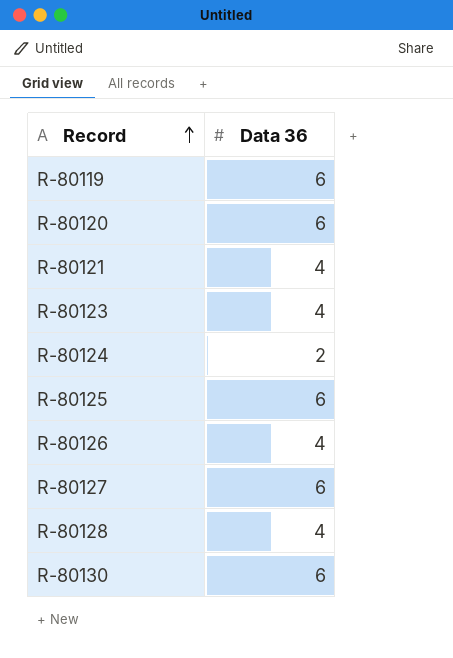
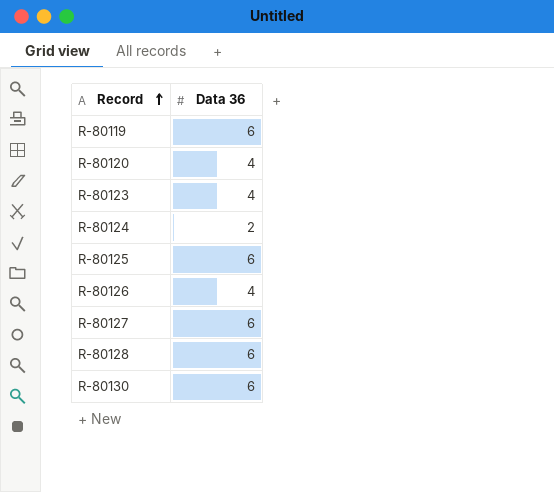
row R-80121: 4 -> none
R-80120 | Data 36: 6 -> 4
R-80128 | Data 36: 4 -> 6

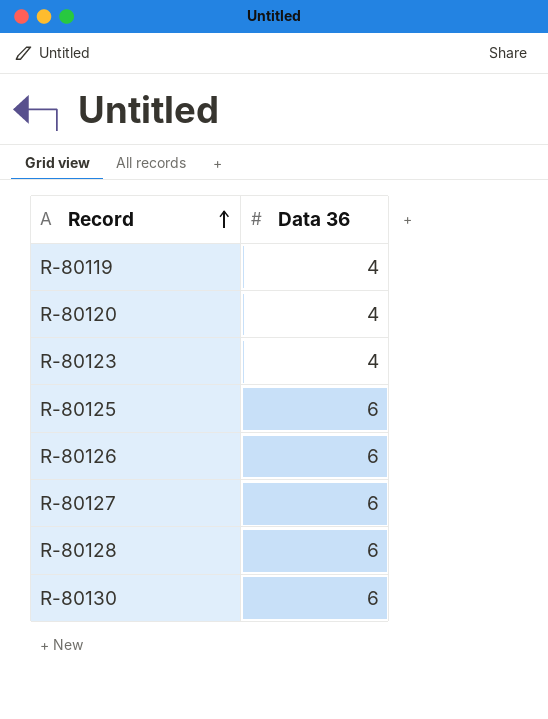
row R-80124: 2 -> none
R-80119 | Data 36: 6 -> 4
R-80126 | Data 36: 4 -> 6

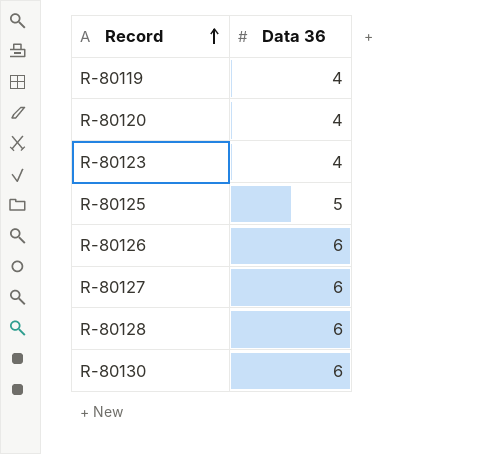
R-80125 | Data 36: 6 -> 5

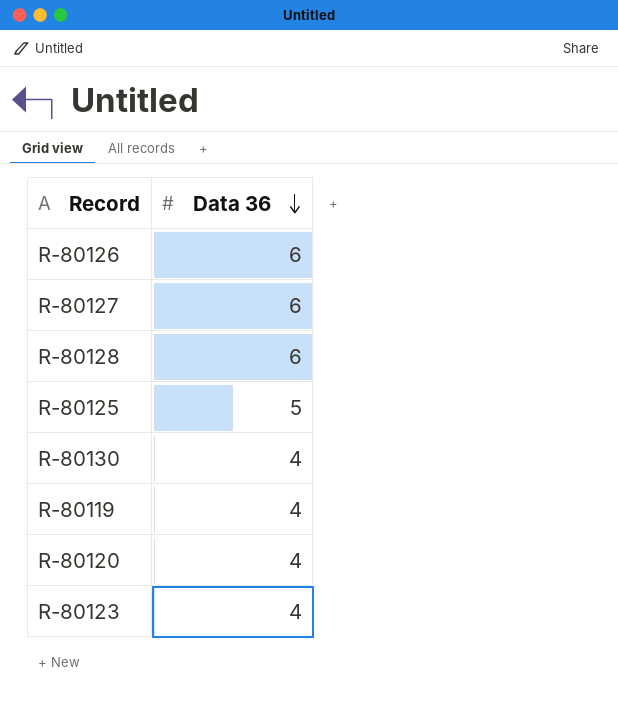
row order: Record ascending -> Data 36 descending
R-80130 | Data 36: 6 -> 4

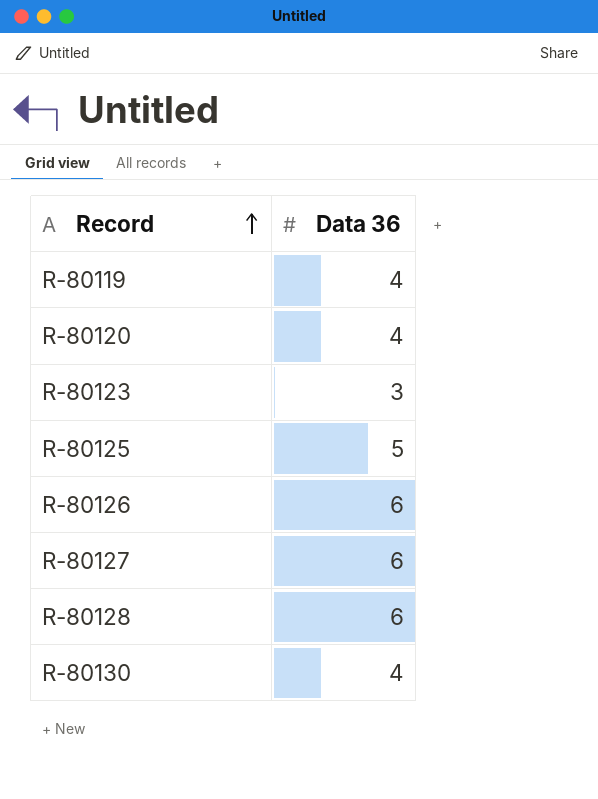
row order: Data 36 descending -> Record ascending
R-80123 | Data 36: 4 -> 3

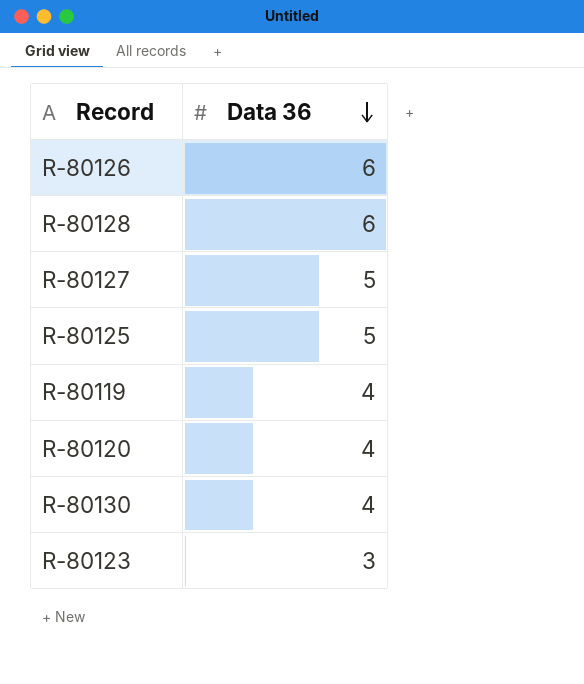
row order: Record ascending -> Data 36 descending
R-80127 | Data 36: 6 -> 5

